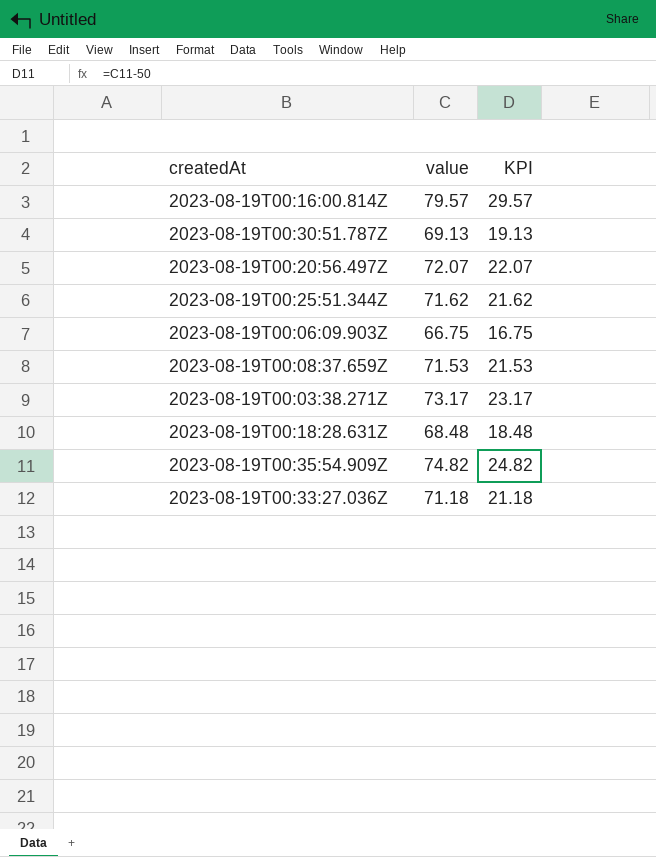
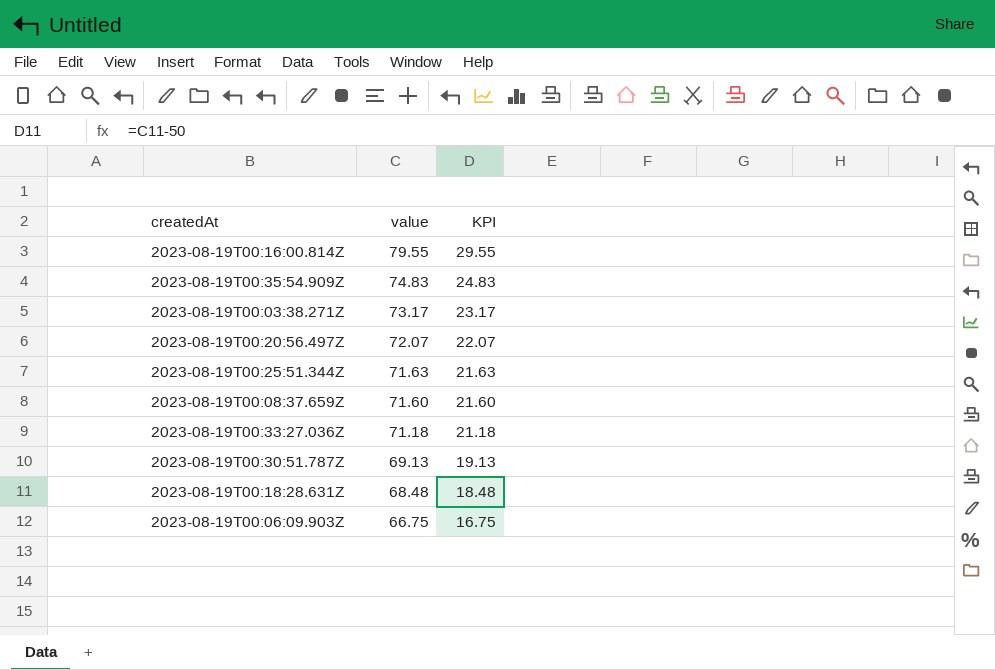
row order: none -> value descending
2023-08-19T00:16:00.814Z | value: 79.57 -> 79.55
2023-08-19T00:16:00.814Z | KPI: 29.57 -> 29.55
2023-08-19T00:35:54.909Z | value: 74.82 -> 74.83
2023-08-19T00:35:54.909Z | KPI: 24.82 -> 24.83
2023-08-19T00:25:51.344Z | value: 71.62 -> 71.63
2023-08-19T00:25:51.344Z | KPI: 21.62 -> 21.63
2023-08-19T00:08:37.659Z | value: 71.53 -> 71.60
2023-08-19T00:08:37.659Z | KPI: 21.53 -> 21.60

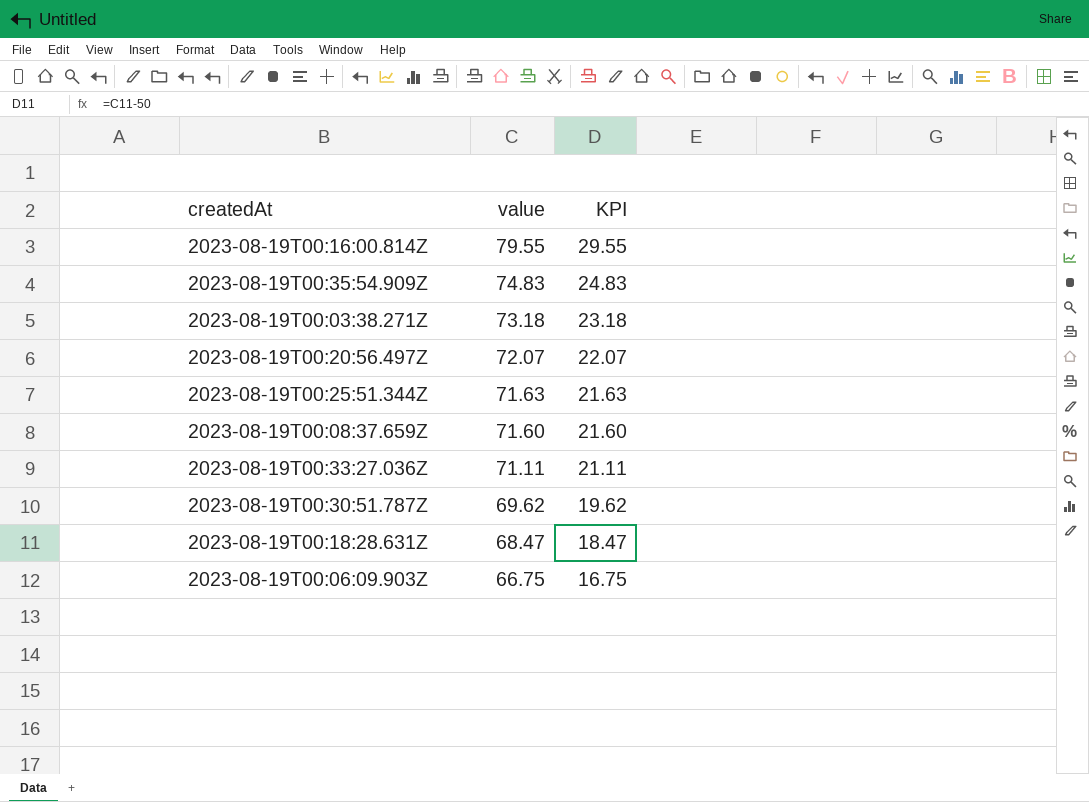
2023-08-19T00:03:38.271Z | value: 73.17 -> 73.18
2023-08-19T00:03:38.271Z | KPI: 23.17 -> 23.18
2023-08-19T00:33:27.036Z | value: 71.18 -> 71.11
2023-08-19T00:33:27.036Z | KPI: 21.18 -> 21.11
2023-08-19T00:30:51.787Z | value: 69.13 -> 69.62
2023-08-19T00:30:51.787Z | KPI: 19.13 -> 19.62
2023-08-19T00:18:28.631Z | value: 68.48 -> 68.47
2023-08-19T00:18:28.631Z | KPI: 18.48 -> 18.47

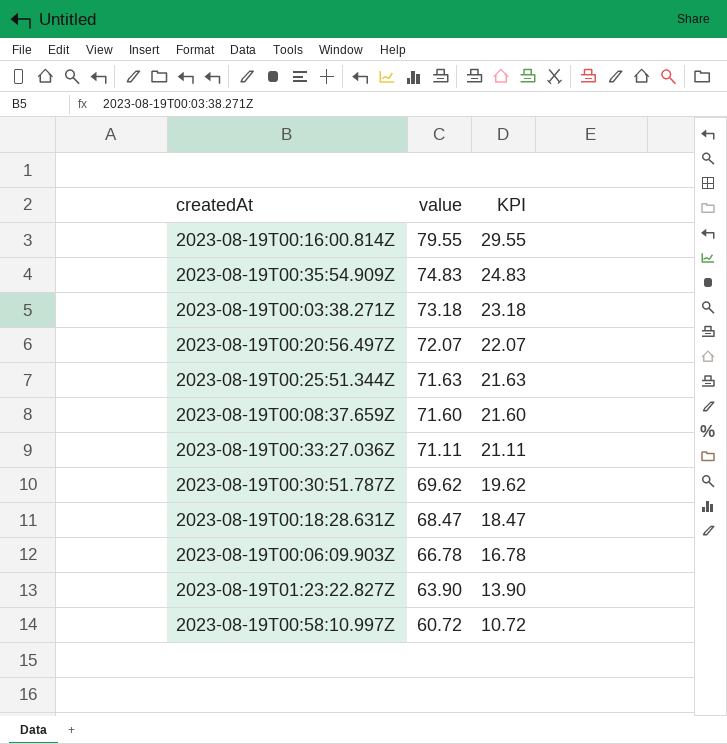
2023-08-19T00:06:09.903Z | value: 66.75 -> 66.78
2023-08-19T00:06:09.903Z | KPI: 16.75 -> 16.78
row 2023-08-19T01:23:22.827Z: none -> 63.90 | 13.90
row 2023-08-19T00:58:10.997Z: none -> 60.72 | 10.72

